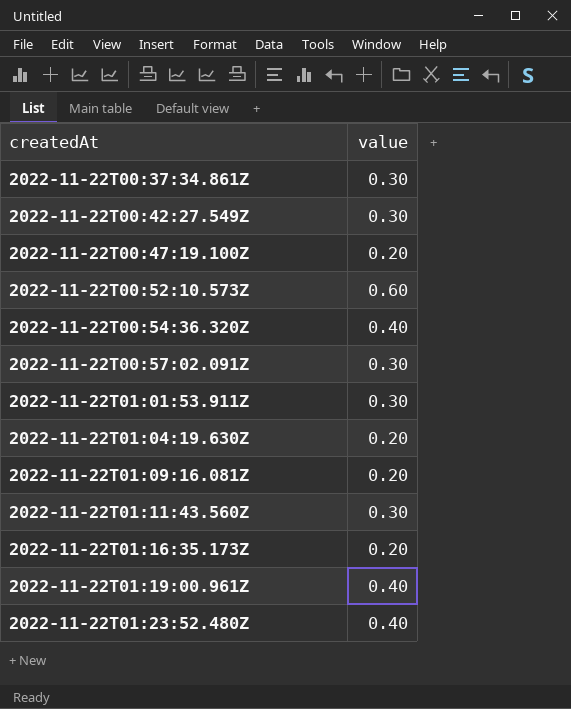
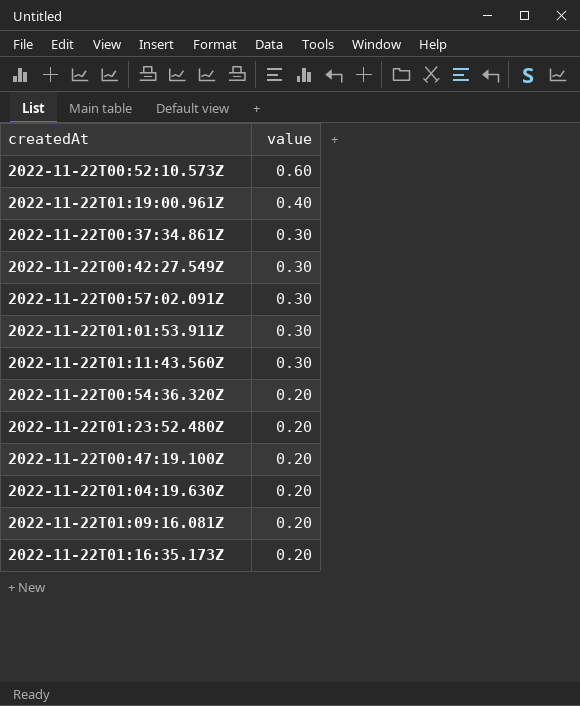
row order: createdAt ascending -> value descending
2022-11-22T00:54:36.320Z | value: 0.40 -> 0.20
2022-11-22T01:23:52.480Z | value: 0.40 -> 0.20

